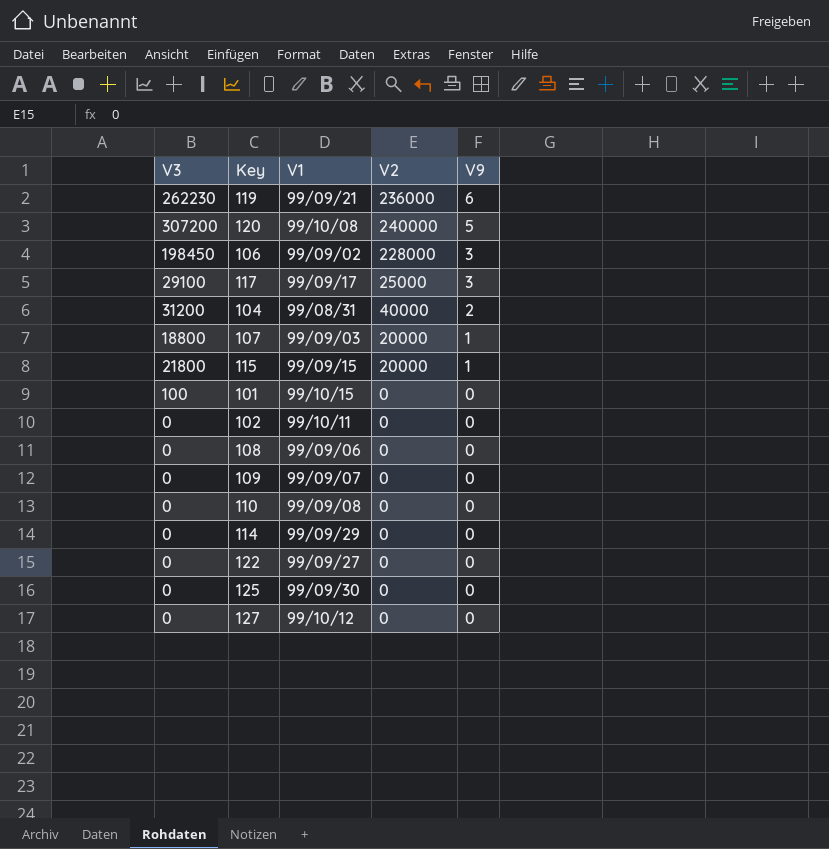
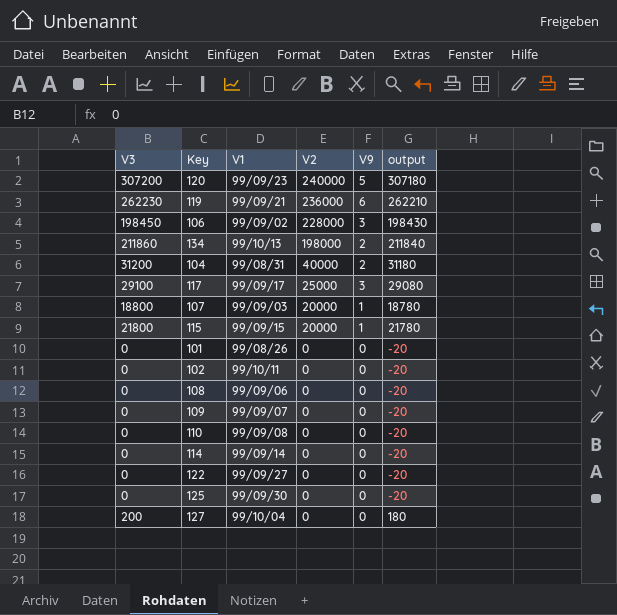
row order: V9 descending -> V2 descending
column output | formula: none -> [V3] - 20
120 | V1: 99/10/08 -> 99/09/23
row 134: none -> 211860 | 99/10/13 | 198000 | 2 | 211840
101 | V3: 100 -> 0
101 | V1: 99/10/15 -> 99/08/26
114 | V1: 99/09/29 -> 99/09/14
127 | V3: 0 -> 200
127 | V1: 99/10/12 -> 99/10/04

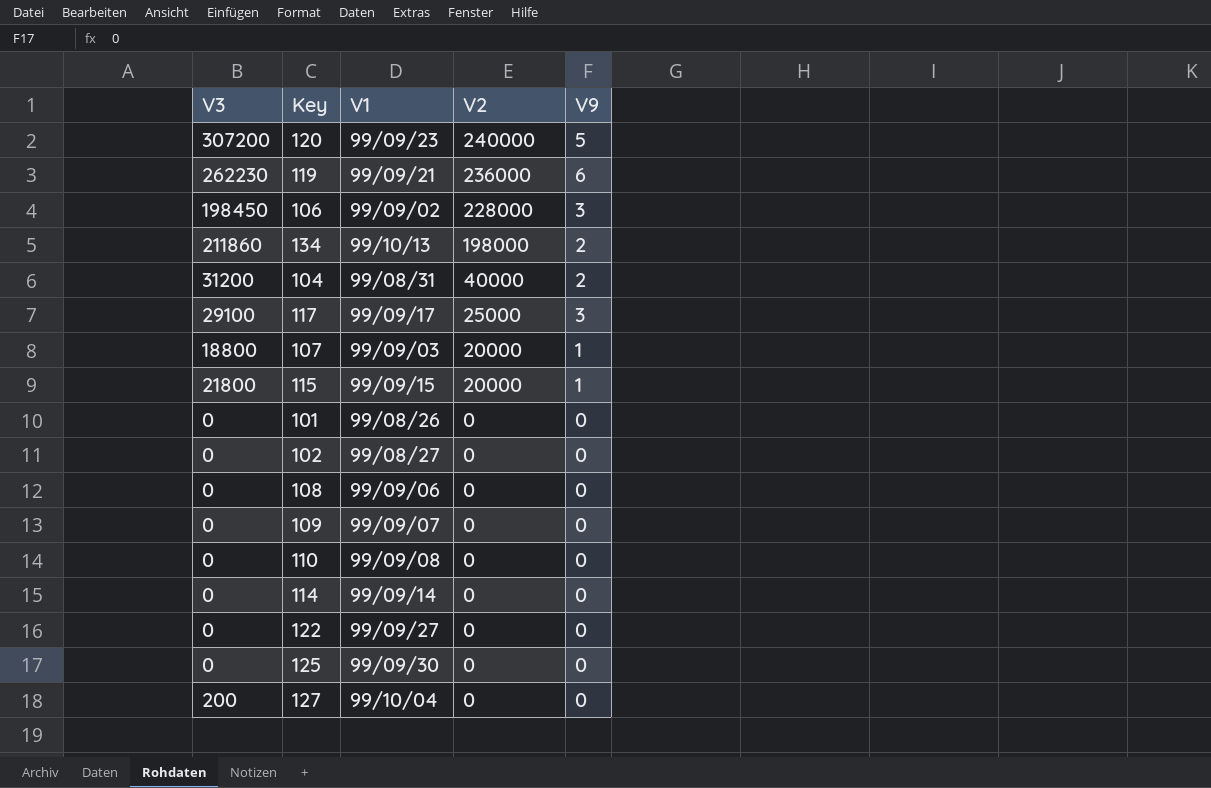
column output | formula: [V3] - 20 -> none
102 | V1: 99/10/11 -> 99/08/27

